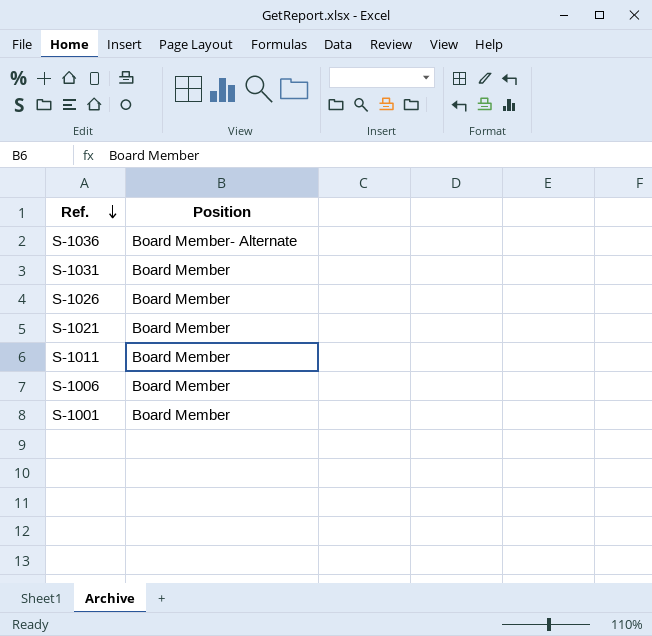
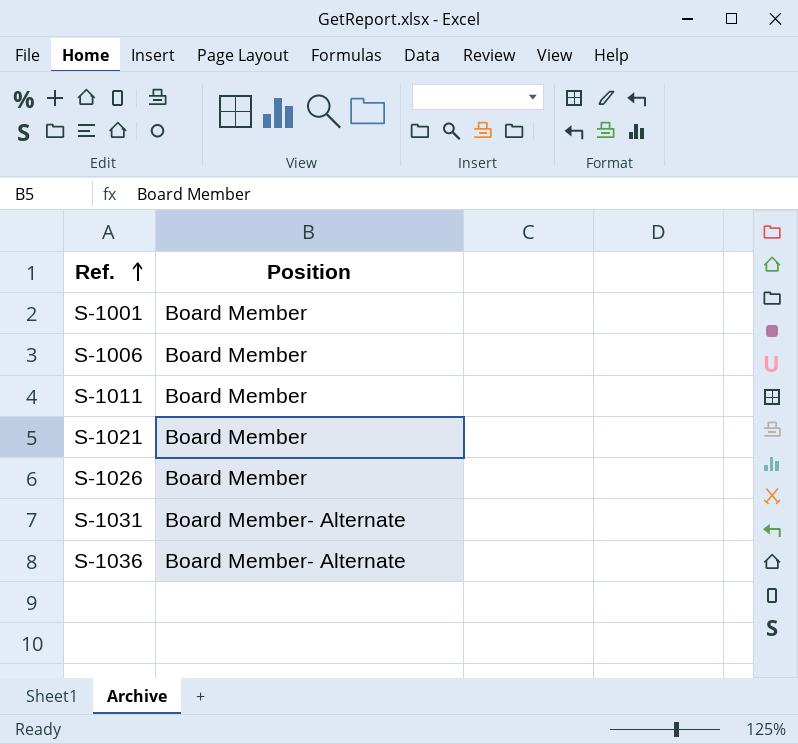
row order: Ref. descending -> Ref. ascending
S-1031 | Position: Board Member -> Board Member- Alternate

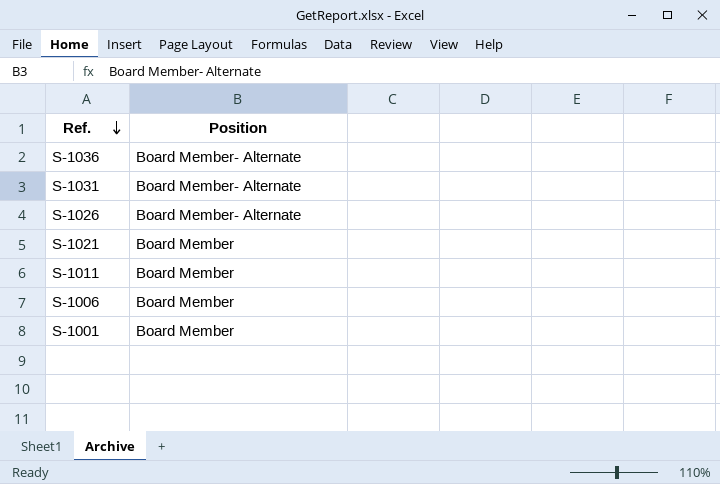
row order: Ref. ascending -> Ref. descending
S-1026 | Position: Board Member -> Board Member- Alternate

